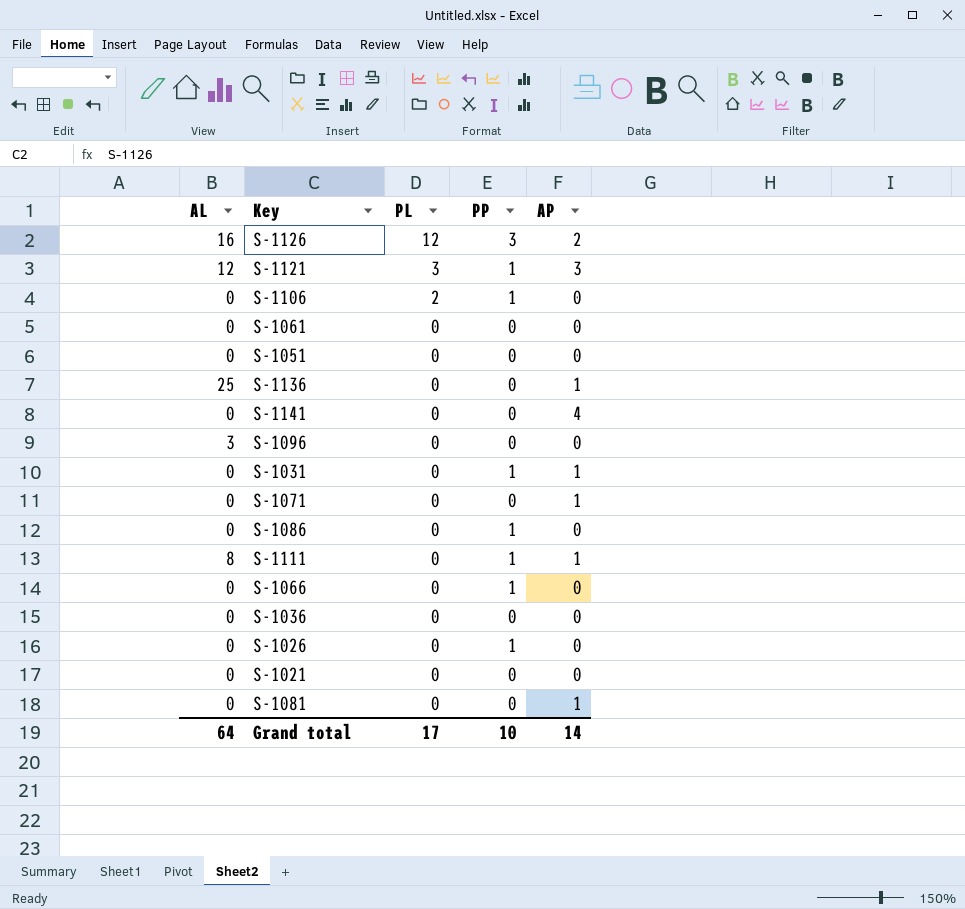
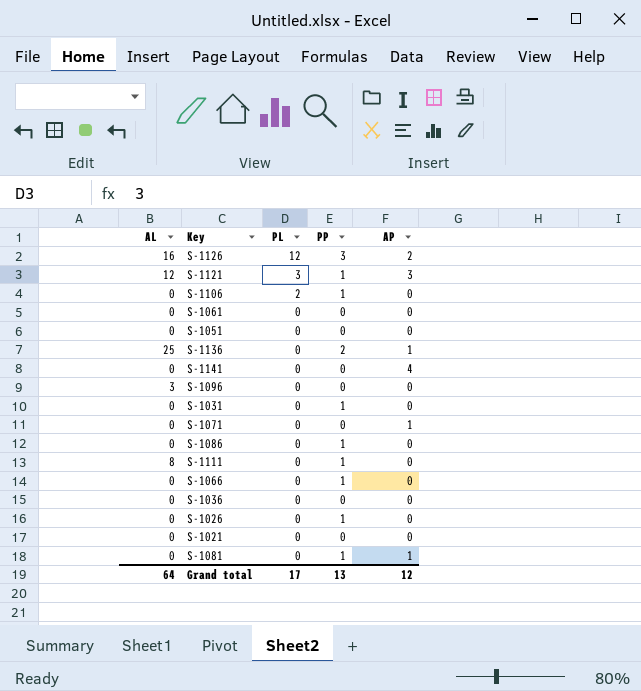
S-1136 | PP: 0 -> 2
S-1031 | AP: 1 -> 0
S-1111 | AP: 1 -> 0
S-1081 | PP: 0 -> 1
Grand total | PP: 10 -> 13
Grand total | AP: 14 -> 12

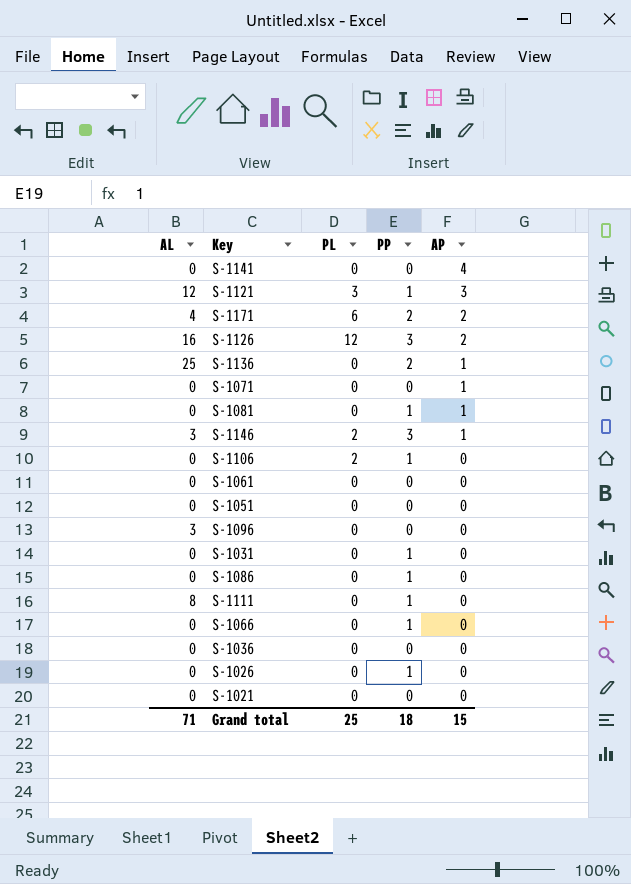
row order: PL descending -> AP descending
row S-1171: none -> 4 | 6 | 2 | 2
row S-1146: none -> 3 | 2 | 3 | 1
Grand total | AL: 64 -> 71
Grand total | PL: 17 -> 25
Grand total | PP: 13 -> 18
Grand total | AP: 12 -> 15

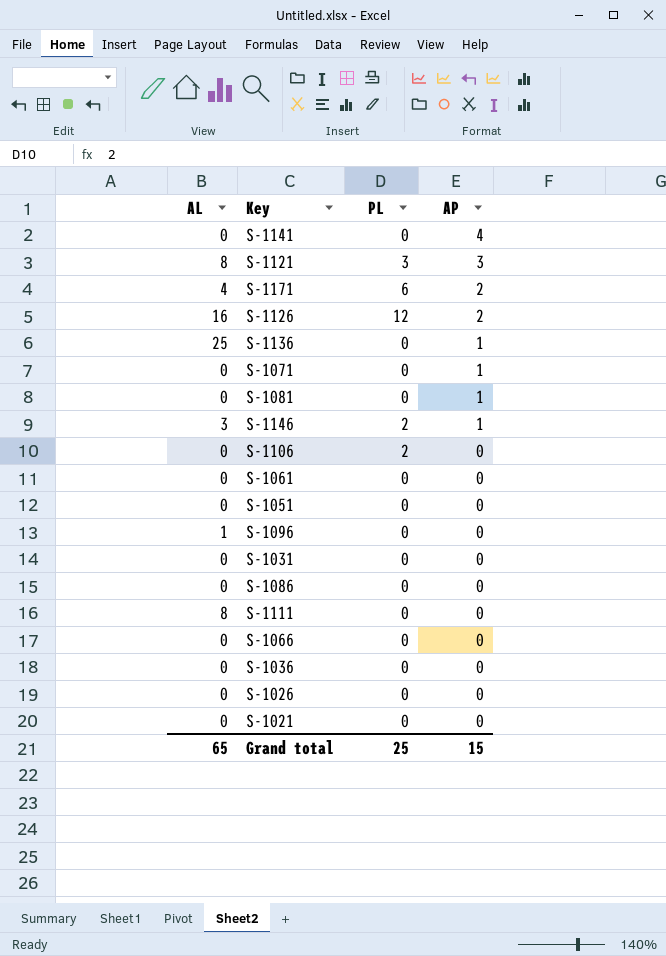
column PP | position: 4 -> none
S-1121 | AL: 12 -> 8
S-1096 | AL: 3 -> 1
Grand total | AL: 71 -> 65

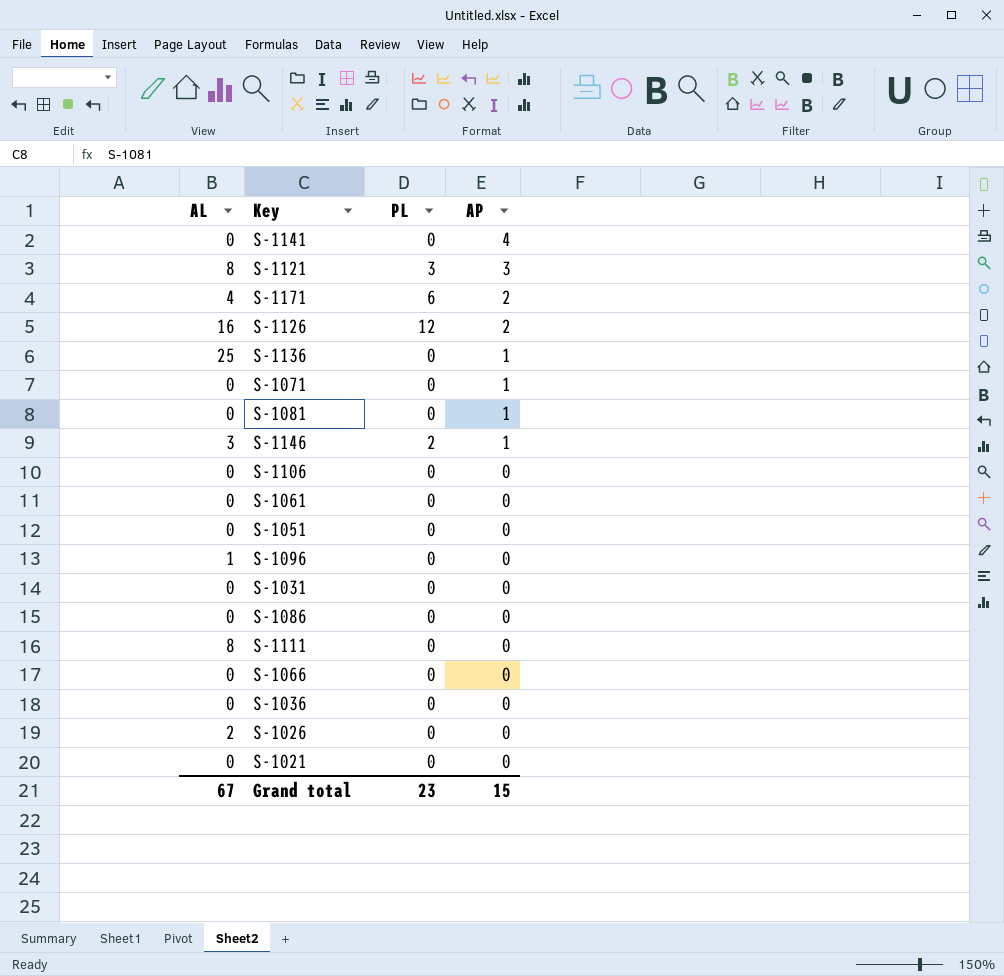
S-1106 | PL: 2 -> 0
S-1026 | AL: 0 -> 2
Grand total | AL: 65 -> 67
Grand total | PL: 25 -> 23

